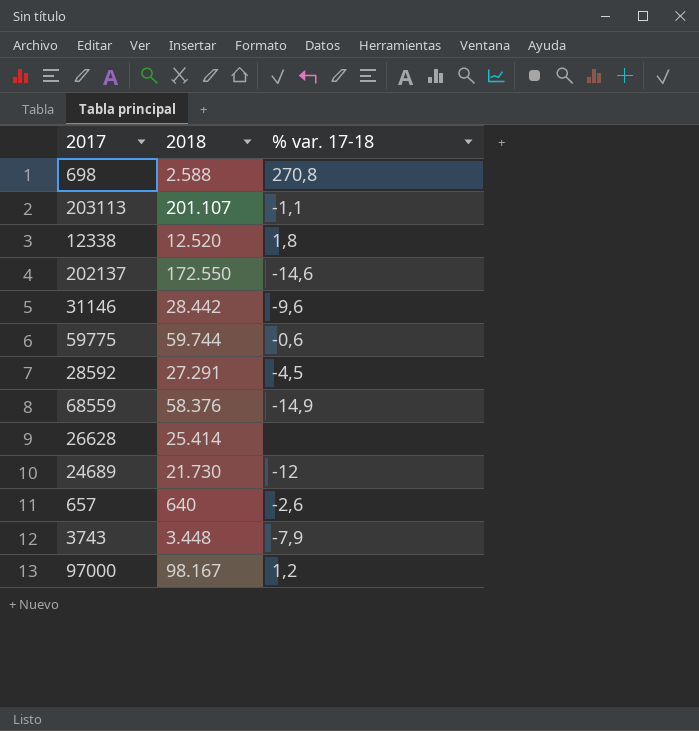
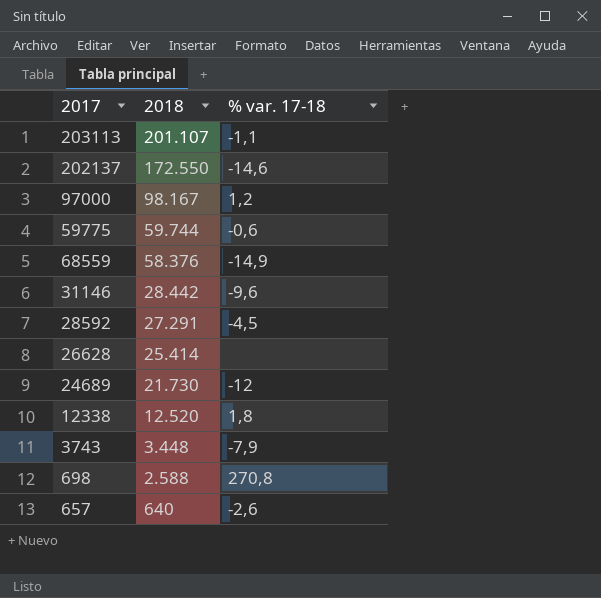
row order: none -> 2018 descending

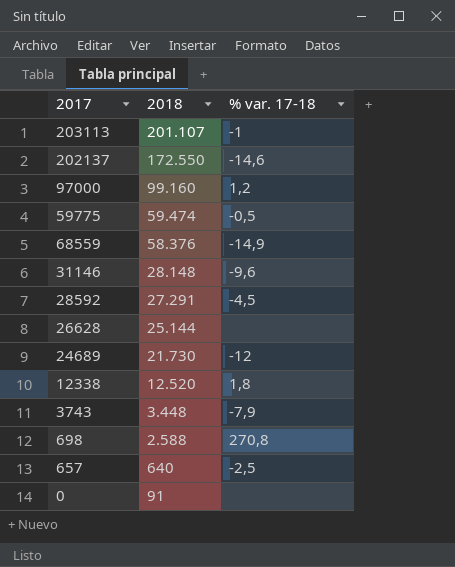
203113 | % var. 17-18: -1,1 -> -1
97000 | 2018: 98.167 -> 99.160
59775 | 2018: 59.744 -> 59.474
59775 | % var. 17-18: -0,6 -> -0,5
31146 | 2018: 28.442 -> 28.148
26628 | 2018: 25.414 -> 25.144
657 | % var. 17-18: -2,6 -> -2,5
row 0: none -> 91 | none

